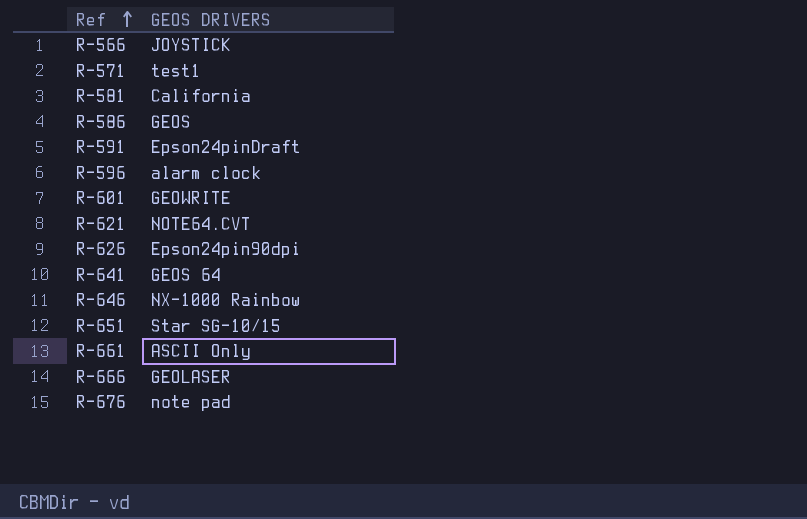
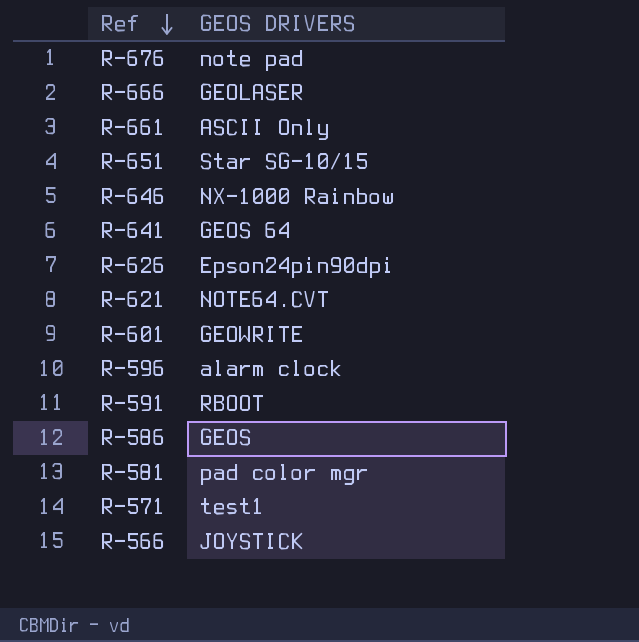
row order: Ref ascending -> Ref descending
R-591 | GEOS DRIVERS: Epson24pinDraft -> RBOOT
R-581 | GEOS DRIVERS: California -> pad color mgr

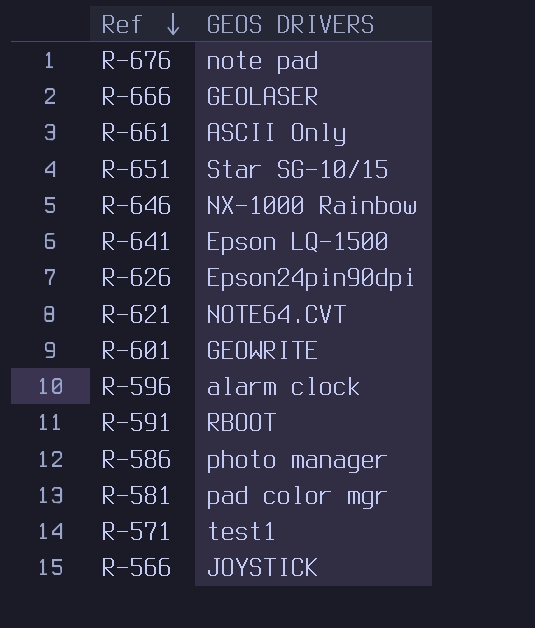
R-641 | GEOS DRIVERS: GEOS 64 -> Epson LQ-1500
R-586 | GEOS DRIVERS: GEOS -> photo manager

